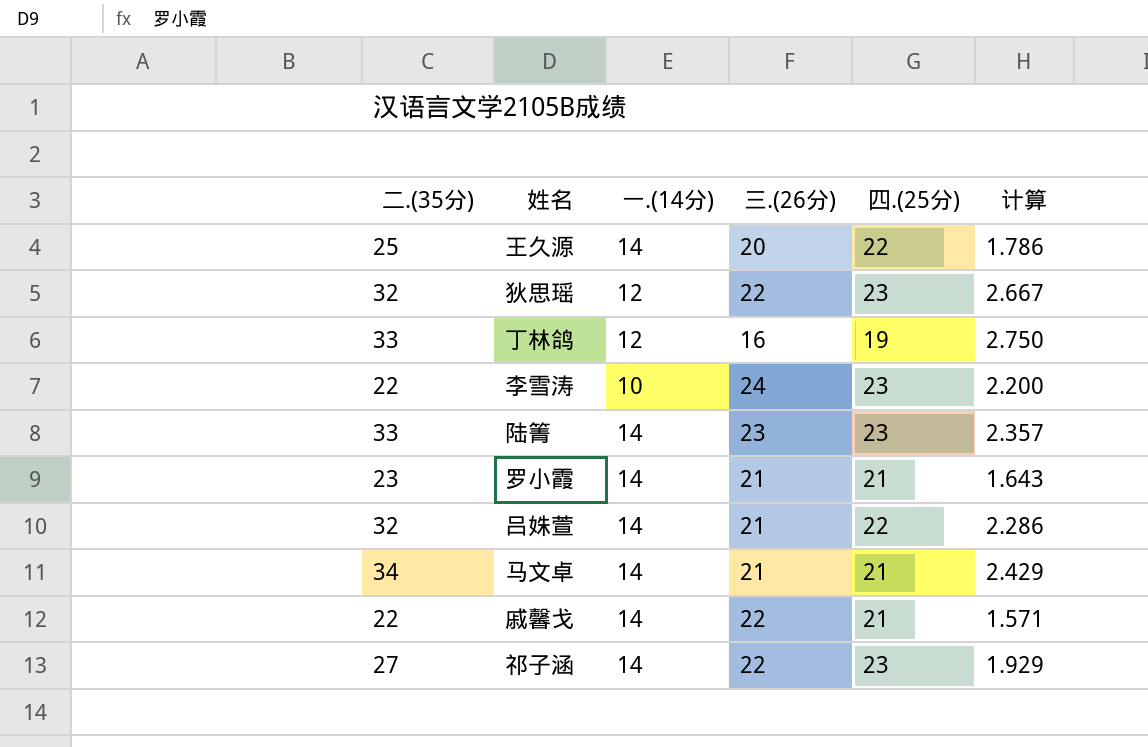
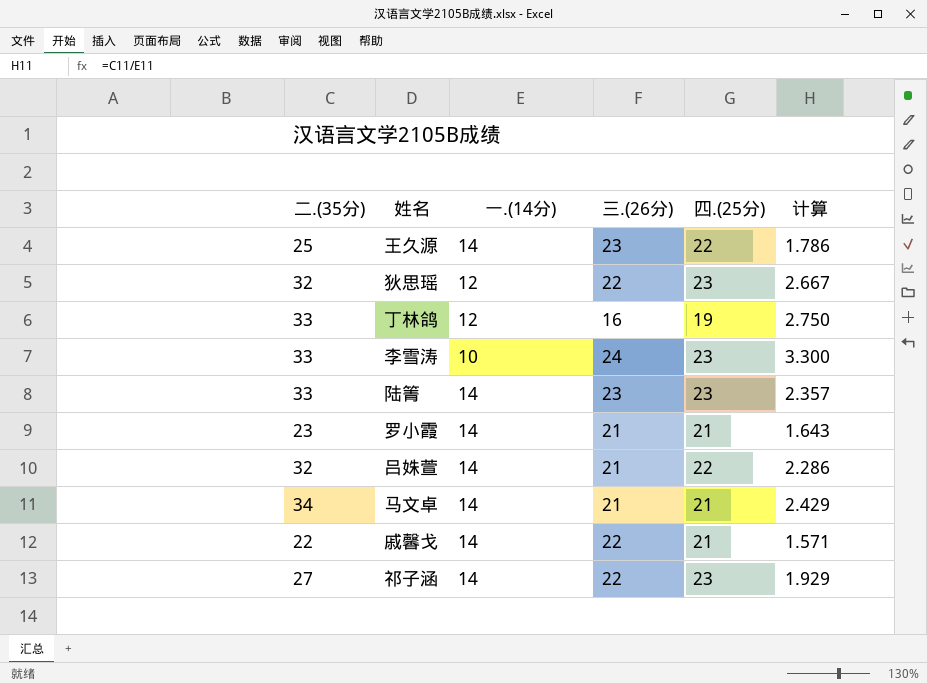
王久源 | 三.(26分): 20 -> 23
李雪涛 | 二.(35分): 22 -> 33
李雪涛 | 计算: 2.200 -> 3.300

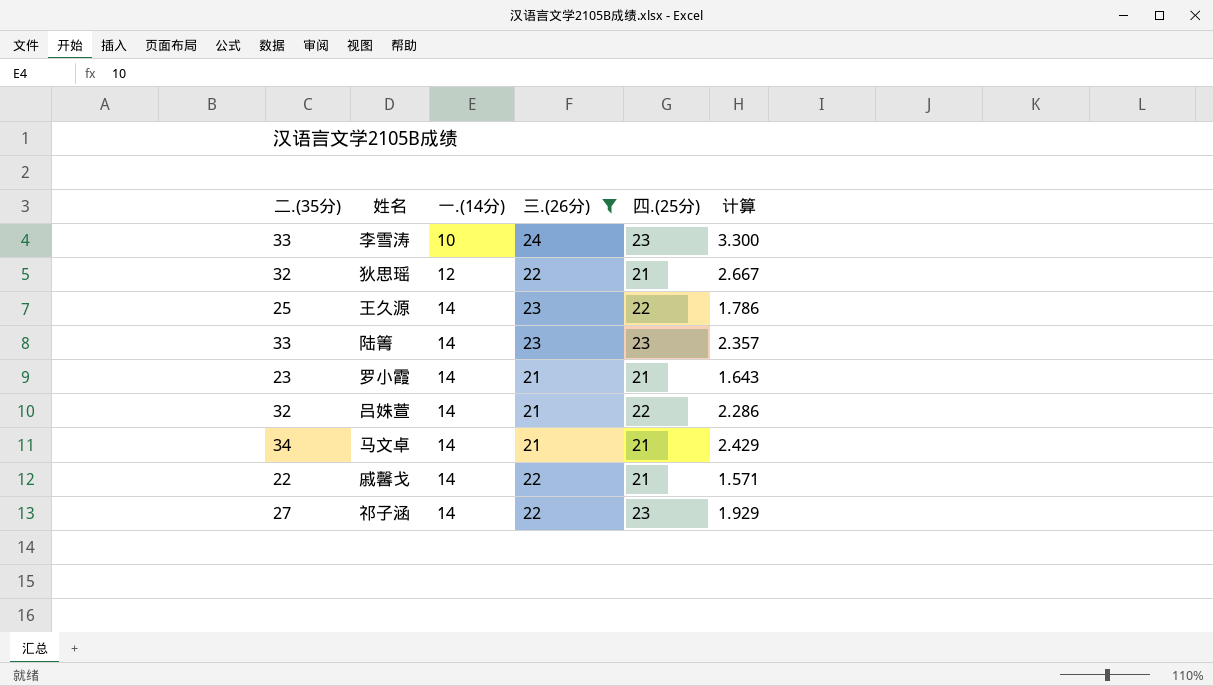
filter: none -> 三.(26分) != 16
row order: none -> 一.(14分) ascending
狄思瑶 | 四.(25分): 23 -> 21

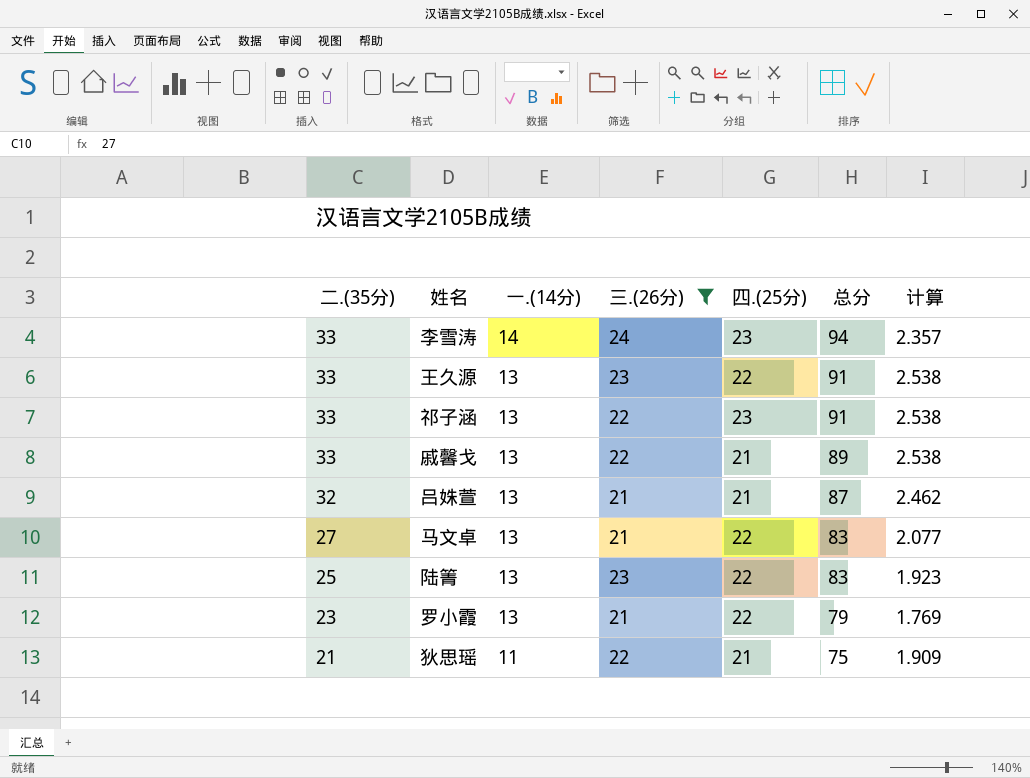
row order: 一.(14分) ascending -> 二.(35分) descending
column 总分 | formula: none -> [二.(35分)] + [一.(14分)] + [三.(26分)] + [四.(25分)]
李雪涛 | 一.(14分): 10 -> 14
李雪涛 | 计算: 3.300 -> 2.357
王久源 | 二.(35分): 25 -> 33
王久源 | 一.(14分): 14 -> 13
王久源 | 计算: 1.786 -> 2.538
祁子涵 | 二.(35分): 27 -> 33
祁子涵 | 一.(14分): 14 -> 13
祁子涵 | 计算: 1.929 -> 2.538
戚馨戈 | 二.(35分): 22 -> 33
戚馨戈 | 一.(14分): 14 -> 13
戚馨戈 | 计算: 1.571 -> 2.538
吕姝萱 | 一.(14分): 14 -> 13
吕姝萱 | 四.(25分): 22 -> 21
吕姝萱 | 计算: 2.286 -> 2.462
马文卓 | 二.(35分): 34 -> 27
马文卓 | 一.(14分): 14 -> 13
马文卓 | 四.(25分): 21 -> 22
马文卓 | 计算: 2.429 -> 2.077
陆箐 | 二.(35分): 33 -> 25
陆箐 | 一.(14分): 14 -> 13
陆箐 | 四.(25分): 23 -> 22
陆箐 | 计算: 2.357 -> 1.923
罗小霞 | 一.(14分): 14 -> 13
罗小霞 | 四.(25分): 21 -> 22
罗小霞 | 计算: 1.643 -> 1.769
狄思瑶 | 二.(35分): 32 -> 21
狄思瑶 | 一.(14分): 12 -> 11
狄思瑶 | 计算: 2.667 -> 1.909

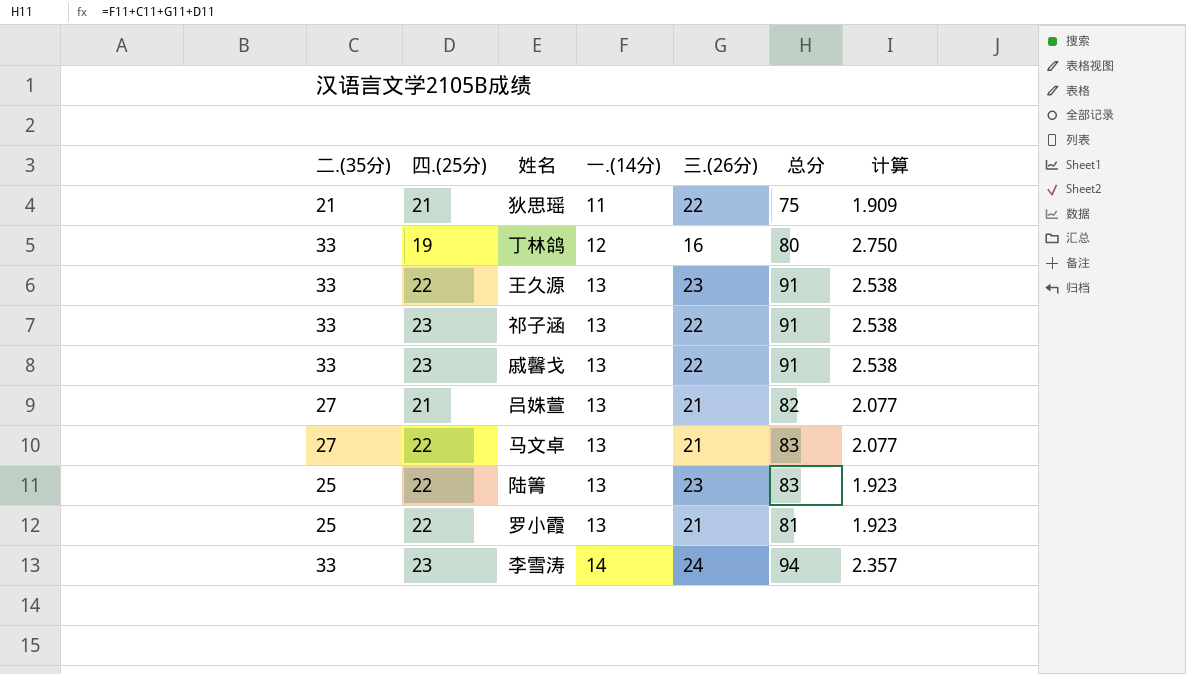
filter: 三.(26分) != 16 -> none
row order: 二.(35分) descending -> 一.(14分) ascending
column 四.(25分) | position: 5 -> 2
戚馨戈 | 四.(25分): 21 -> 23
戚馨戈 | 总分: 89 -> 91
吕姝萱 | 二.(35分): 32 -> 27
吕姝萱 | 总分: 87 -> 82
吕姝萱 | 计算: 2.462 -> 2.077
罗小霞 | 二.(35分): 23 -> 25
罗小霞 | 总分: 79 -> 81
罗小霞 | 计算: 1.769 -> 1.923

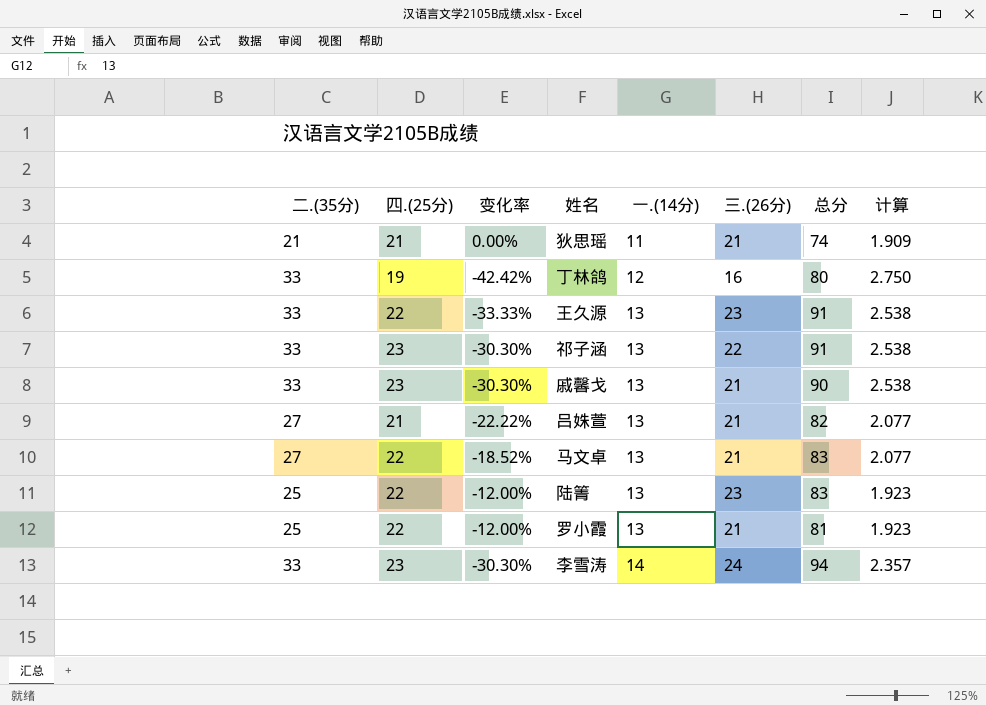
column 变化率 | formula: none -> ([四.(25分)] - [二.(35分)]) / [二.(35分)]
狄思瑶 | 三.(26分): 22 -> 21
狄思瑶 | 总分: 75 -> 74
戚馨戈 | 三.(26分): 22 -> 21
戚馨戈 | 总分: 91 -> 90

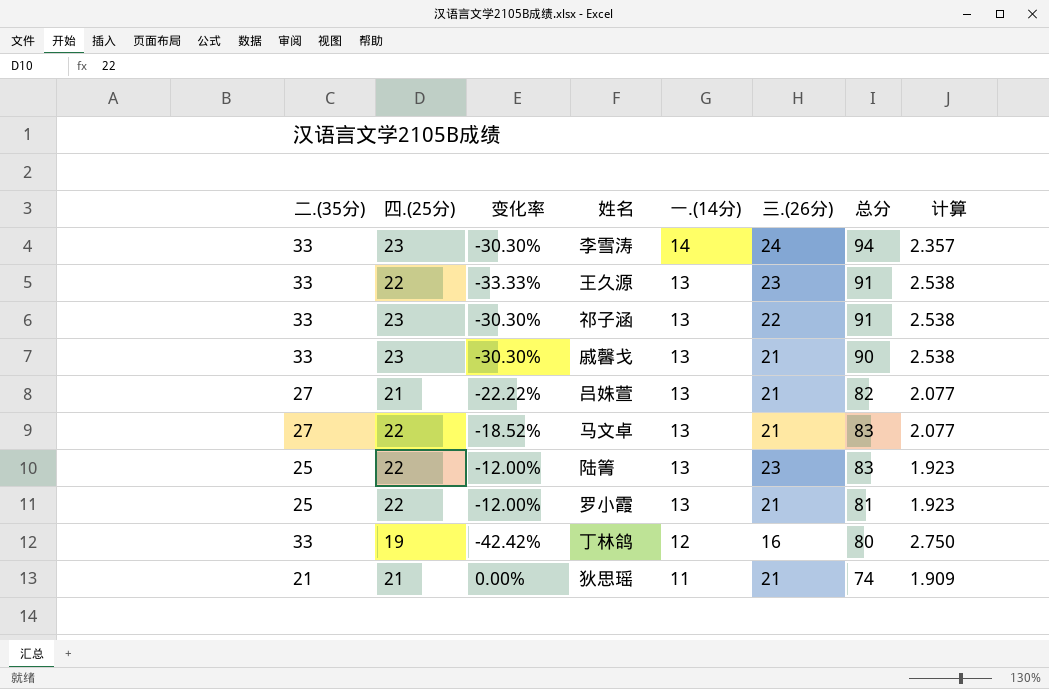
row order: 一.(14分) ascending -> 一.(14分) descending

